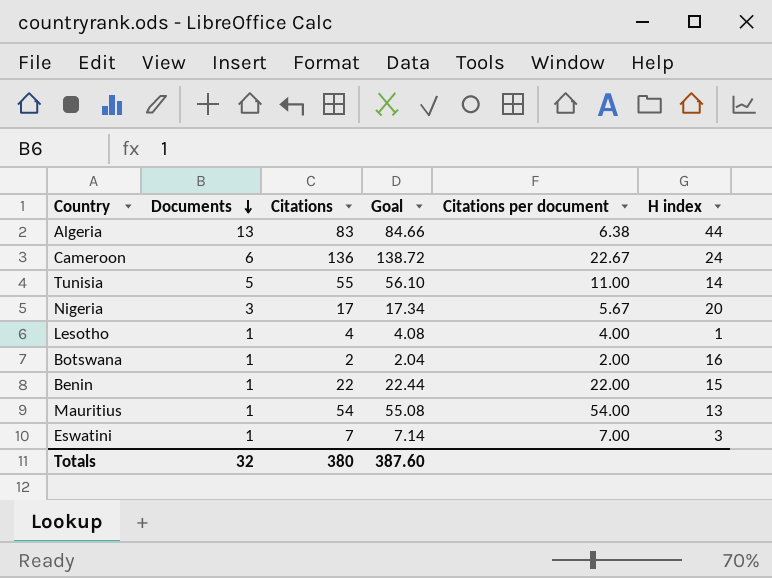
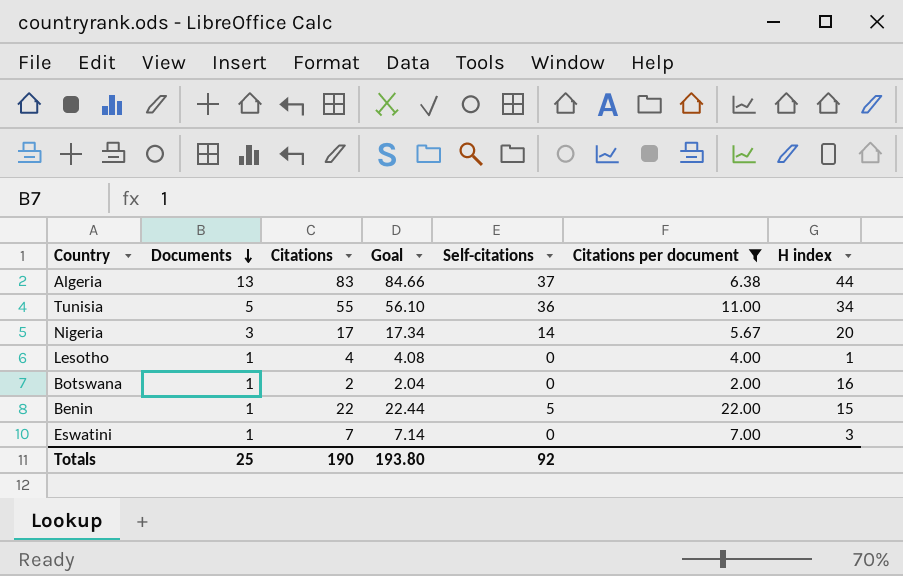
filter: none -> Citations per document <= 22.00
column Self-citations | position: none -> 5
Tunisia | H index: 14 -> 34
Totals | Documents: 32 -> 25
Totals | Citations: 380 -> 190
Totals | Goal: 387.60 -> 193.80

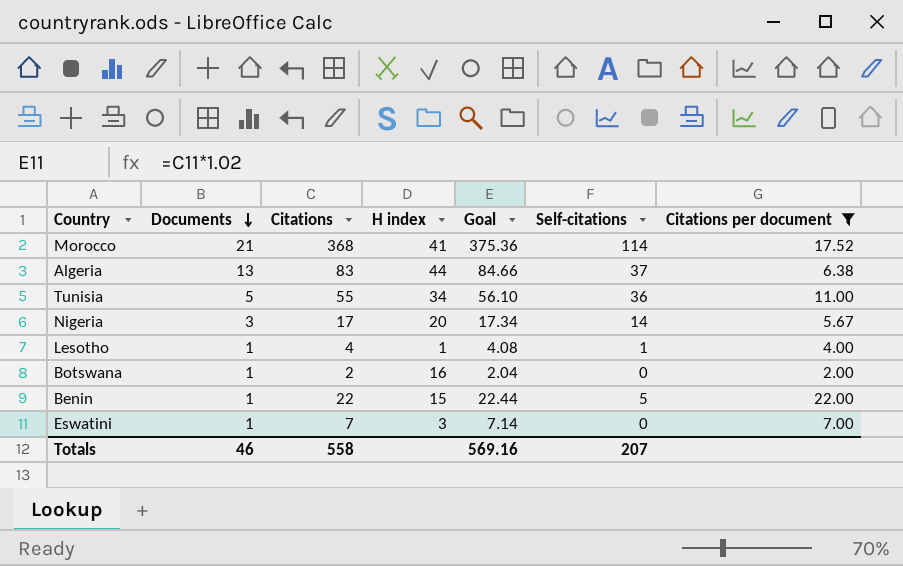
column H index | position: 7 -> 4
row Morocco: none -> 21 | 368 | 41 | 375.36 | 114 | 17.52
Lesotho | Self-citations: 0 -> 1
Totals | Documents: 25 -> 46
Totals | Citations: 190 -> 558
Totals | Goal: 193.80 -> 569.16
Totals | Self-citations: 92 -> 207

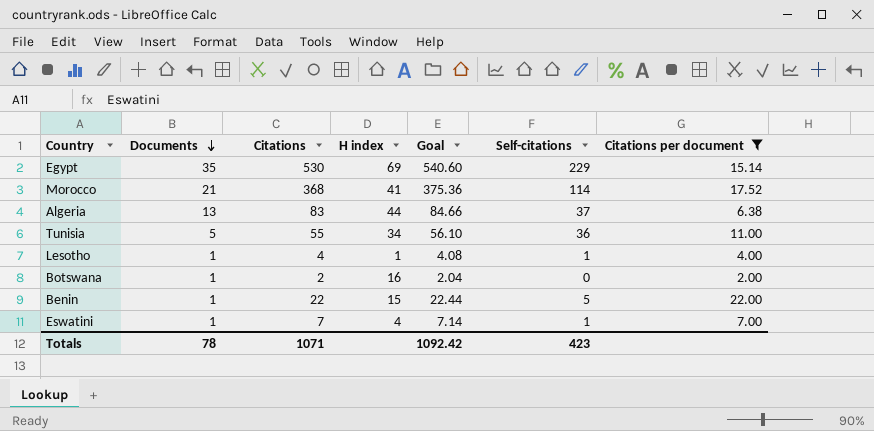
row Nigeria: 3 | 17 | 20 | 17.34 | 14 | 5.67 -> none
row Egypt: none -> 35 | 530 | 69 | 540.60 | 229 | 15.14
Eswatini | H index: 3 -> 4
Eswatini | Self-citations: 0 -> 1
Totals | Documents: 46 -> 78
Totals | Citations: 558 -> 1071
Totals | Goal: 569.16 -> 1092.42
Totals | Self-citations: 207 -> 423

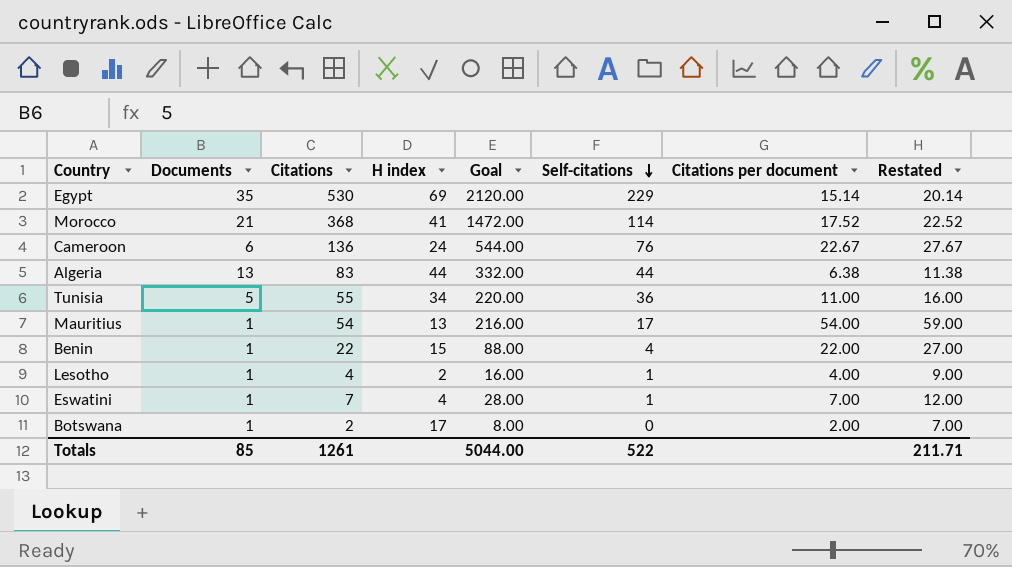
filter: Citations per document <= 22.00 -> none
row order: Documents descending -> Self-citations descending
column Goal | formula: [Citations] * 1.02 -> [Citations] * 4
column Restated | formula: none -> [Citations per document] + 5
Algeria | Self-citations: 37 -> 44
Benin | Self-citations: 5 -> 4
Lesotho | H index: 1 -> 2
Botswana | H index: 16 -> 17
Totals | Documents: 78 -> 85
Totals | Citations: 1071 -> 1261
Totals | Goal: 1092.42 -> 5044.00
Totals | Self-citations: 423 -> 522

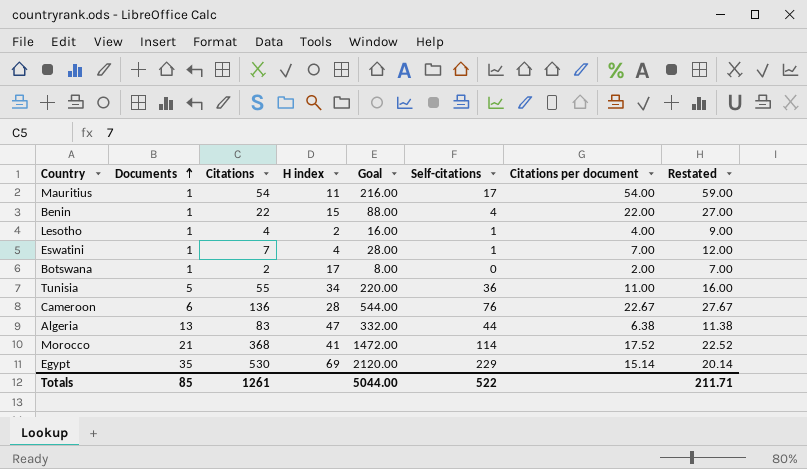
row order: Self-citations descending -> Documents ascending
Mauritius | H index: 13 -> 11
Cameroon | H index: 24 -> 28
Algeria | H index: 44 -> 47

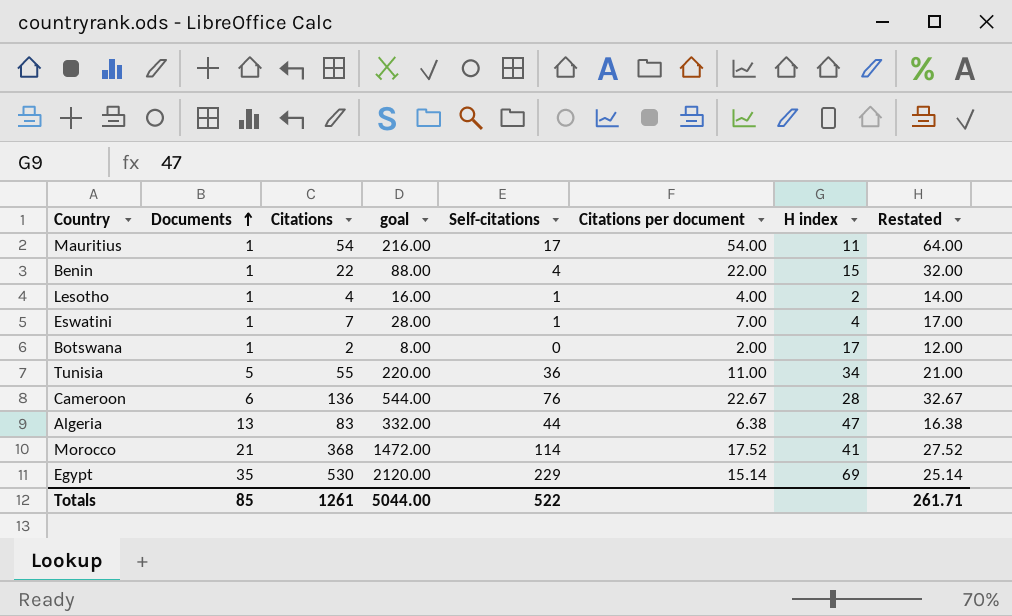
column name: Goal -> goal
column H index | position: 4 -> 7
column Restated | formula: [Citations per document] + 5 -> [Citations per document] + 10
Totals | Restated: 211.71 -> 261.71

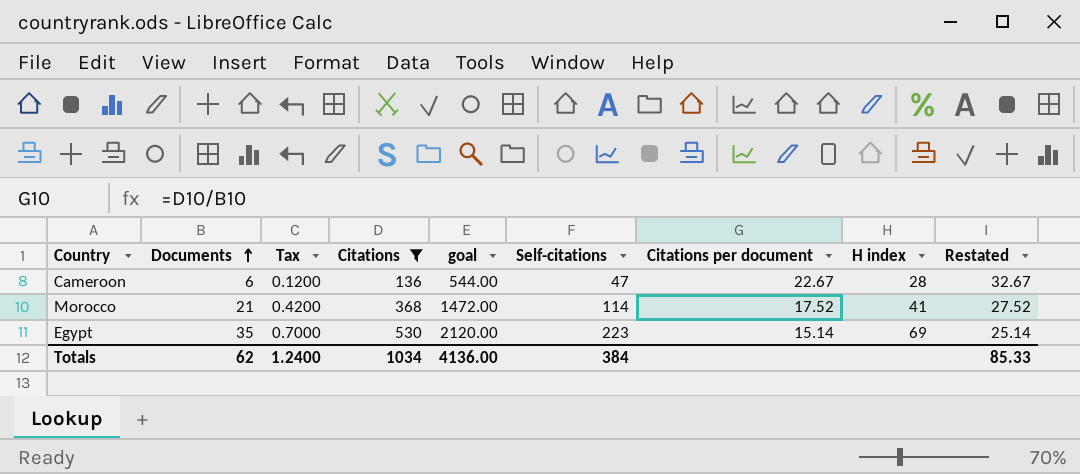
filter: none -> Citations >= 136
column Tax | formula: none -> [Documents] * 0.02
Cameroon | Self-citations: 76 -> 47
Egypt | Self-citations: 229 -> 223
Totals | Documents: 85 -> 62
Totals | Citations: 1261 -> 1034
Totals | goal: 5044.00 -> 4136.00
Totals | Self-citations: 522 -> 384
Totals | Restated: 261.71 -> 85.33

